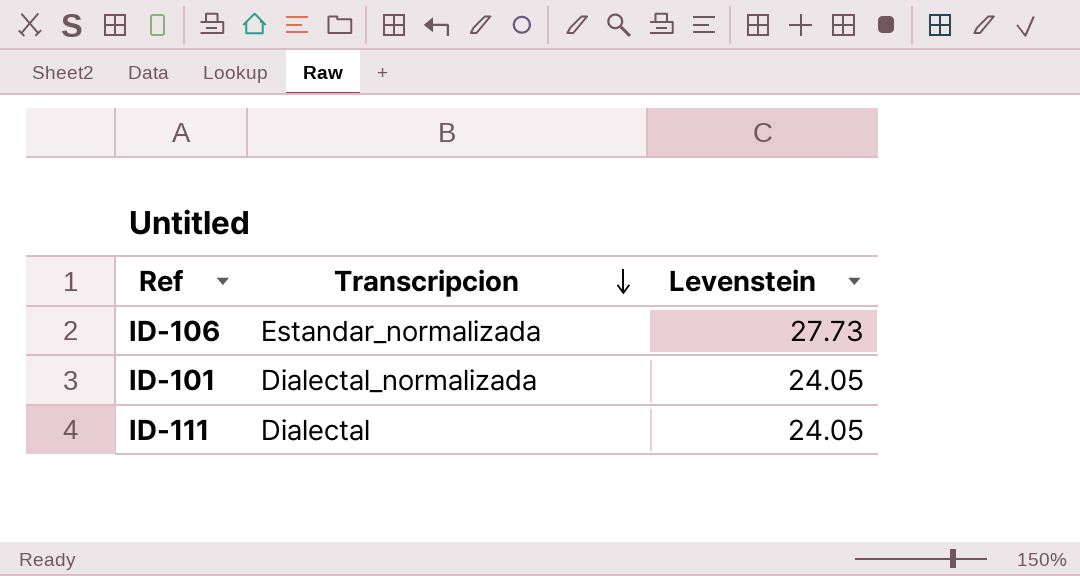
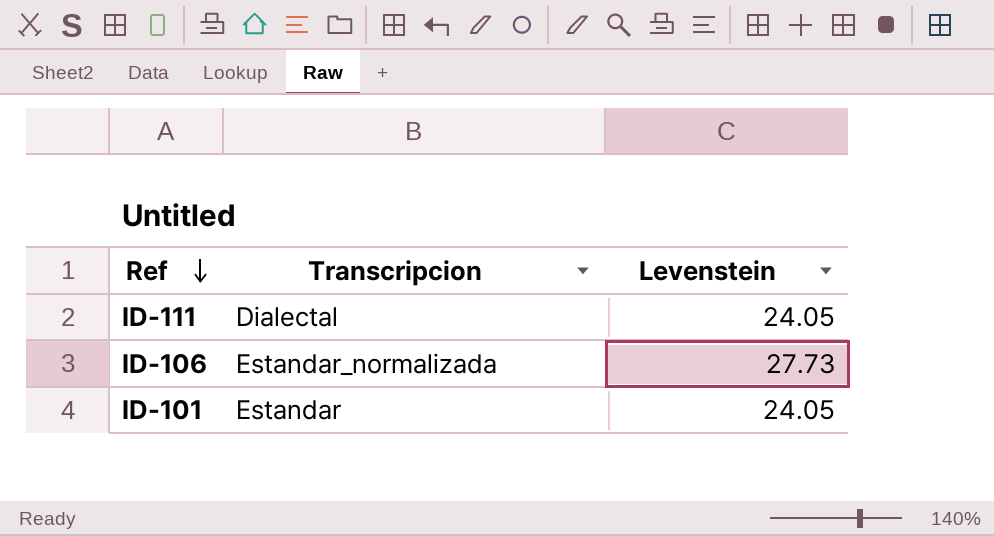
row order: Transcripcion descending -> Ref descending
ID-101 | Transcripcion: Dialectal_normalizada -> Estandar

